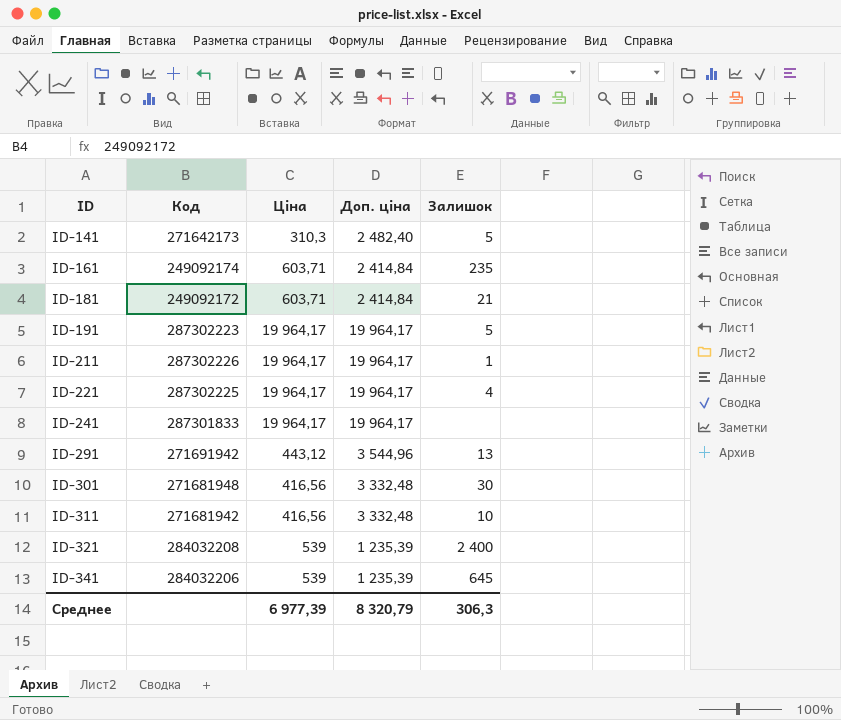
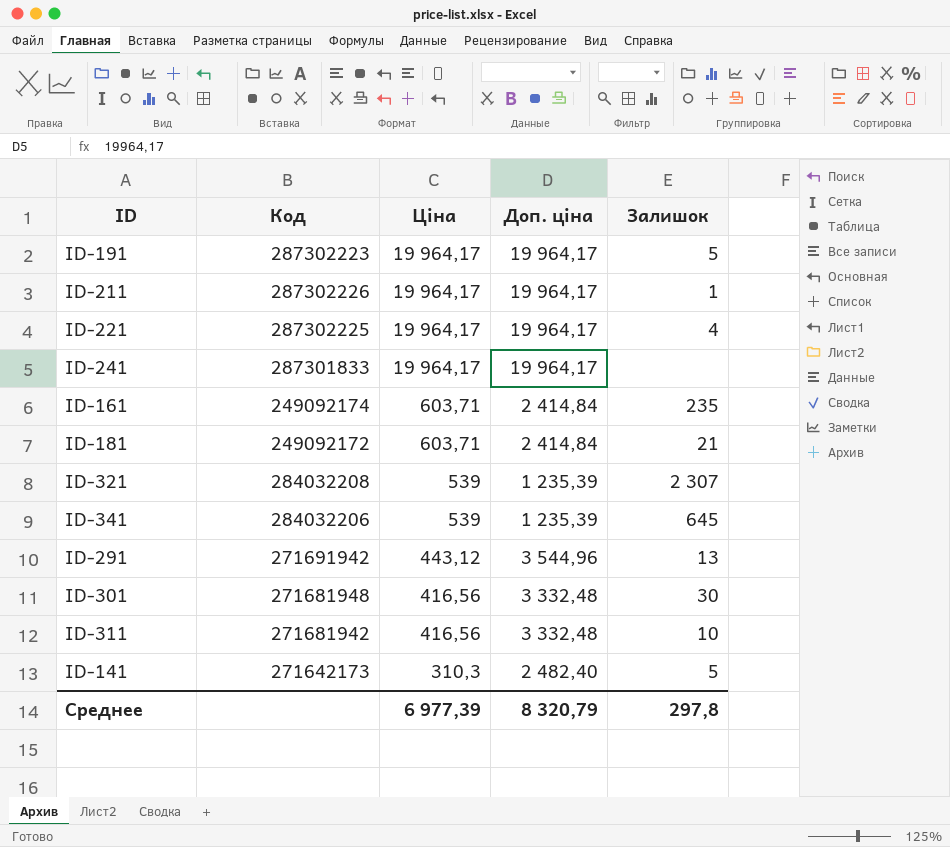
row order: ID ascending -> Ціна descending
ID-321 | Залишок: 2 400 -> 2 307
Среднее | Залишок: 306,3 -> 297,8

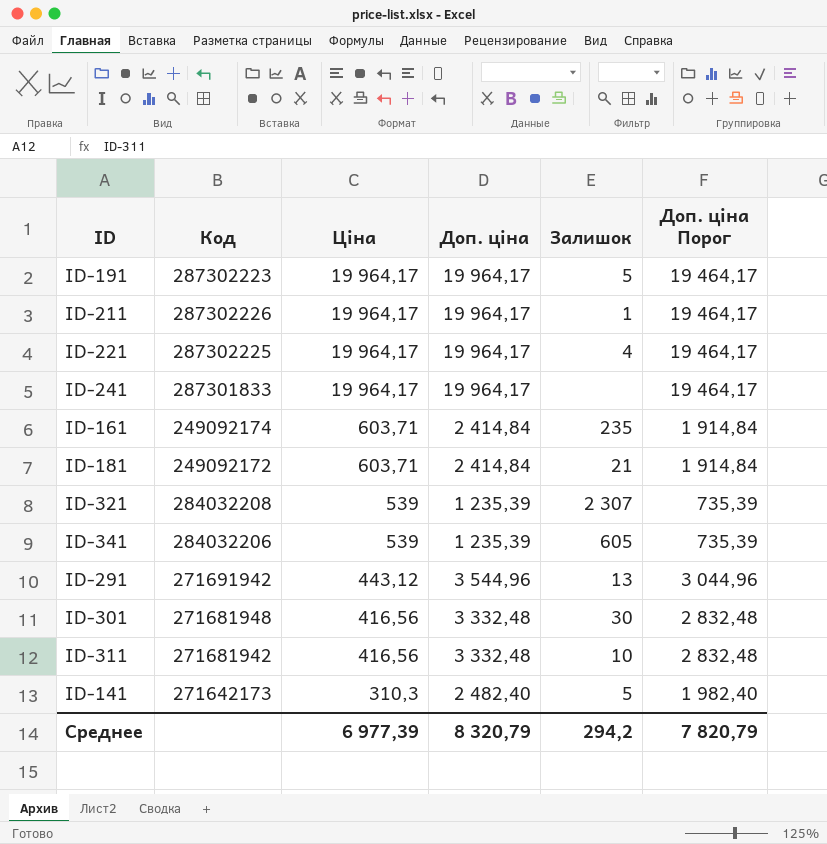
column Доп. ціна Порог | formula: none -> [Доп. ціна] - 500
ID-341 | Залишок: 645 -> 605
Среднее | Залишок: 297,8 -> 294,2

